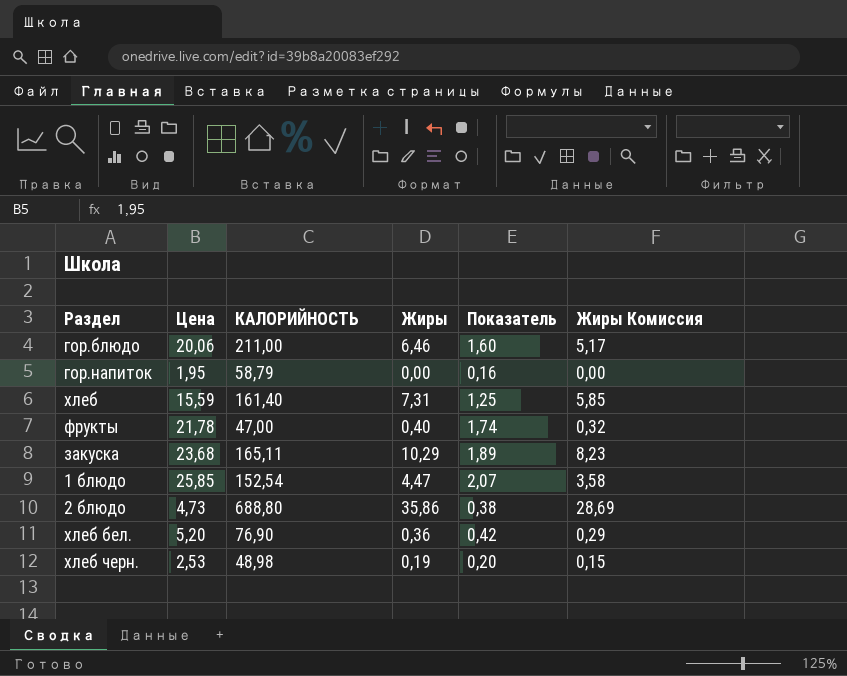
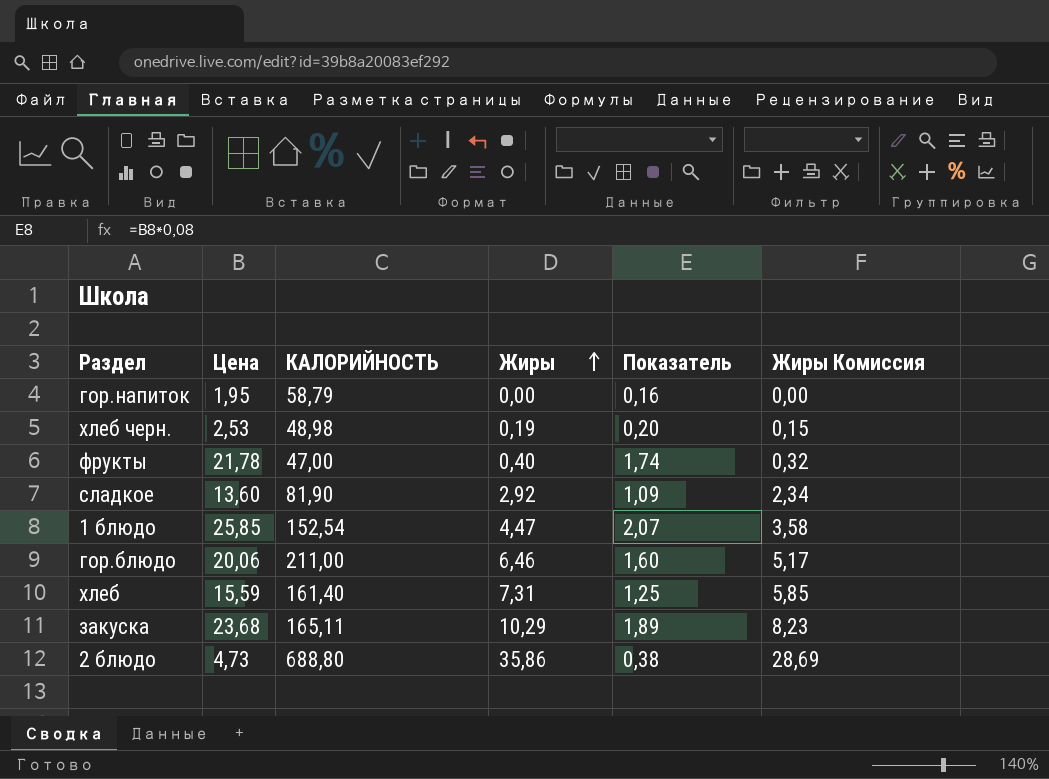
row order: none -> Жиры ascending
row хлеб бел.: 5,20 | 76,90 | 0,36 | 0,42 | 0,29 -> none
row сладкое: none -> 13,60 | 81,90 | 2,92 | 1,09 | 2,34

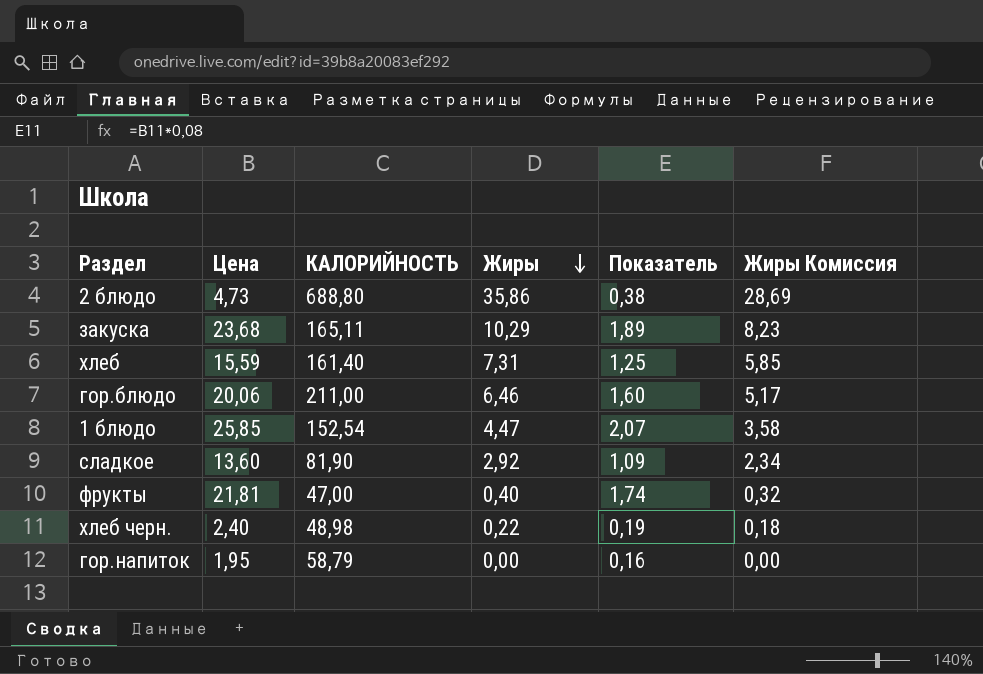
row order: Жиры ascending -> Жиры descending
фрукты | Цена: 21,78 -> 21,81
хлеб черн. | Цена: 2,53 -> 2,40
хлеб черн. | Жиры: 0,19 -> 0,22
хлеб черн. | Показатель: 0,20 -> 0,19
хлеб черн. | Жиры Комиссия: 0,15 -> 0,18

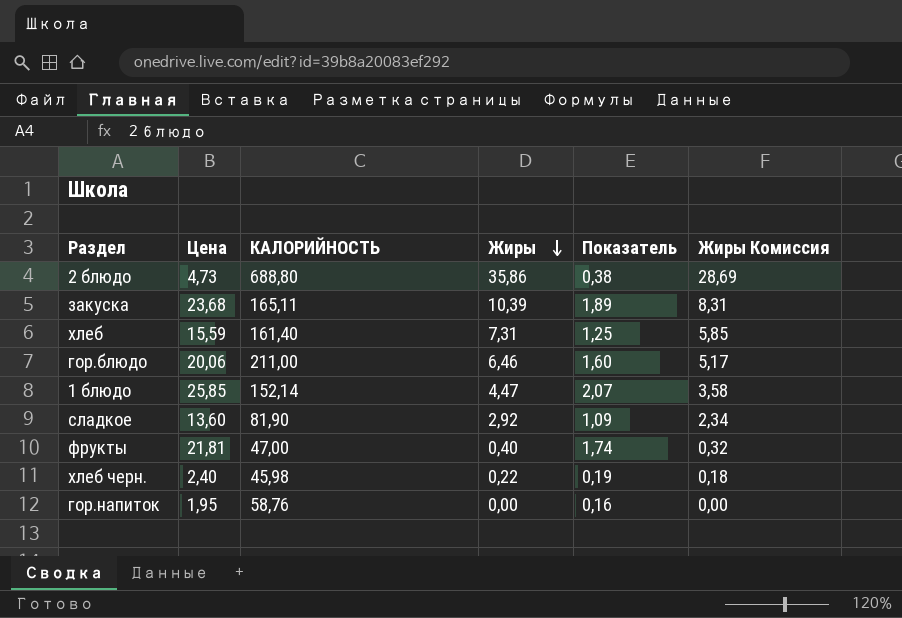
закуска | Жиры: 10,29 -> 10,39
закуска | Жиры Комиссия: 8,23 -> 8,31
1 блюдо | КАЛОРИЙНОСТЬ: 152,54 -> 152,14
хлеб черн. | КАЛОРИЙНОСТЬ: 48,98 -> 45,98
гор.напиток | КАЛОРИЙНОСТЬ: 58,79 -> 58,76

